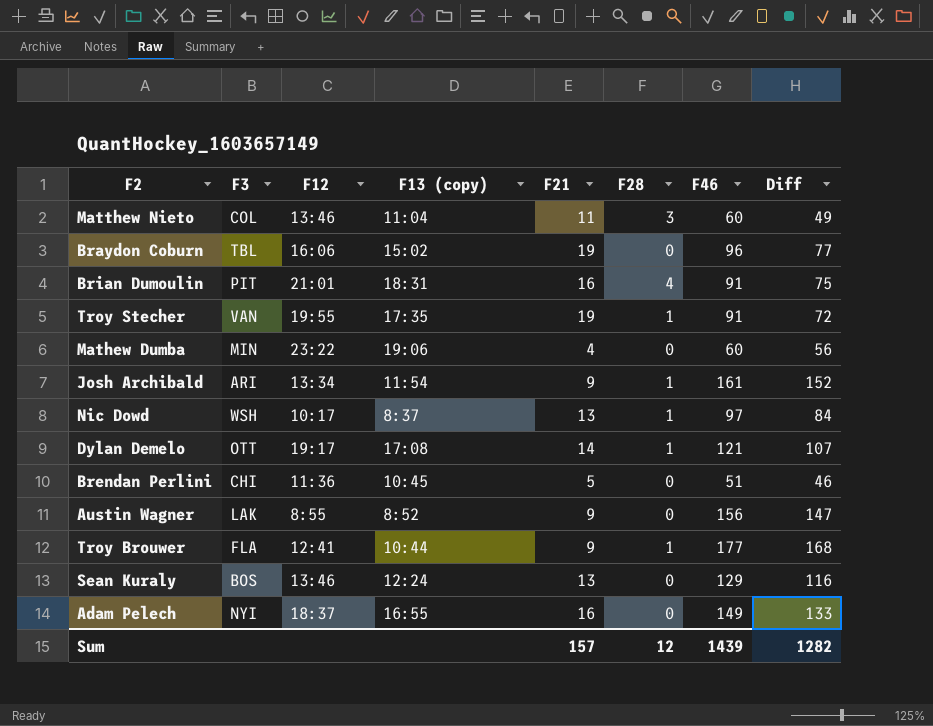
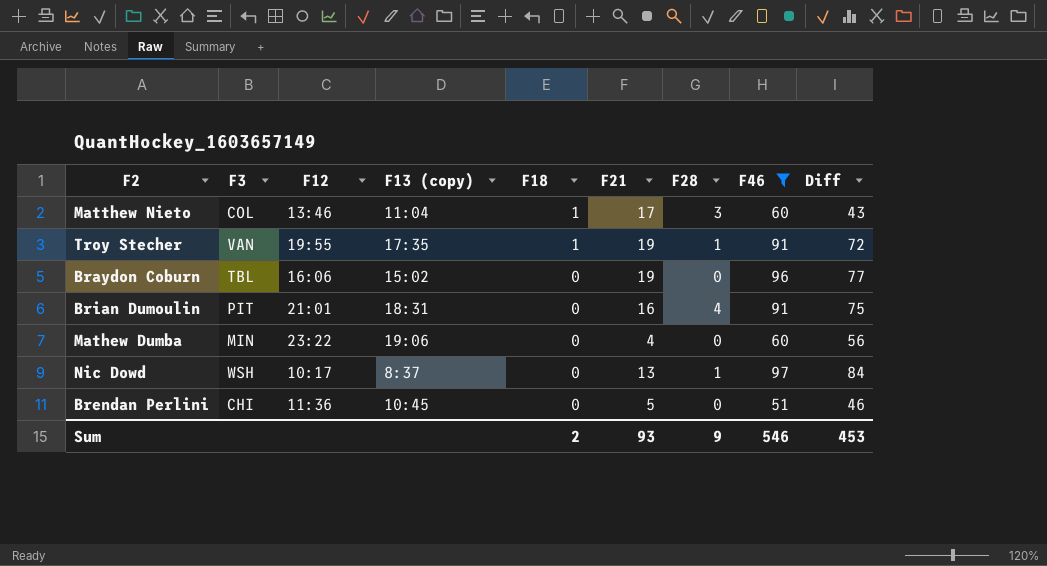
filter: none -> F46 <= 97
row order: none -> F18 descending
column F18 | position: none -> 5
Matthew Nieto | F21: 11 -> 17
Matthew Nieto | Diff: 49 -> 43
Sum | F21: 157 -> 93
Sum | F28: 12 -> 9
Sum | F46: 1439 -> 546
Sum | Diff: 1282 -> 453

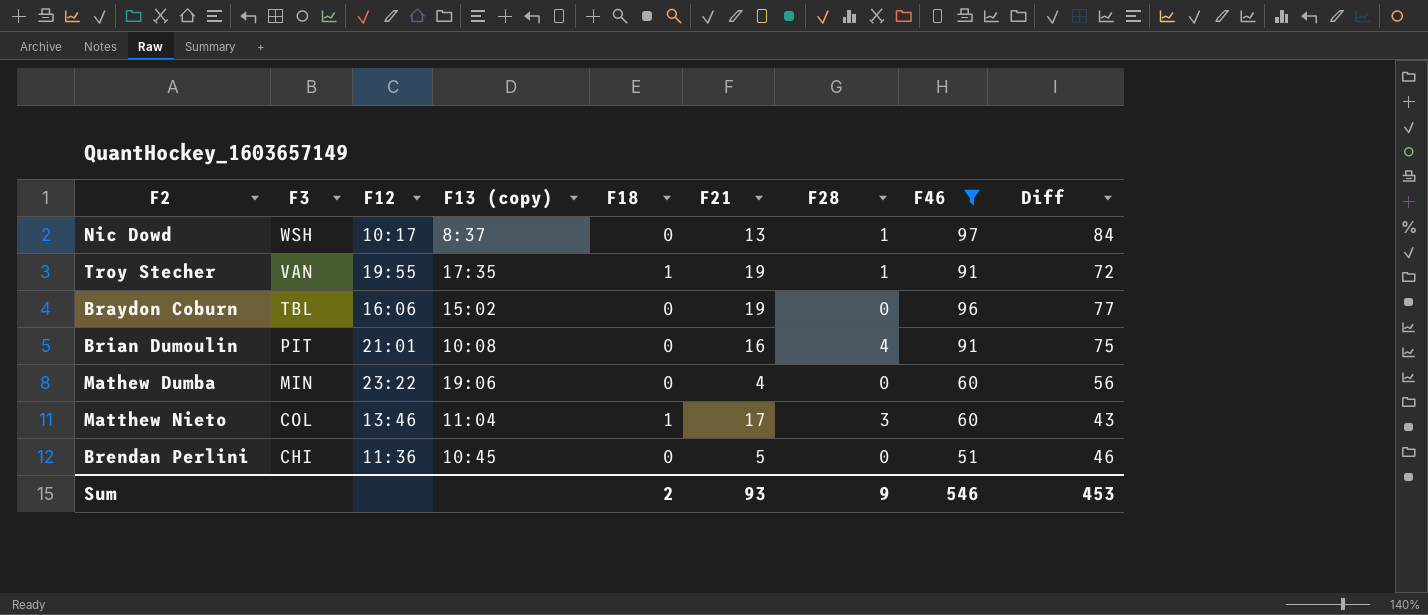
row order: F18 descending -> F3 descending
Brian Dumoulin | F13 (copy): 18:31 -> 10:08

